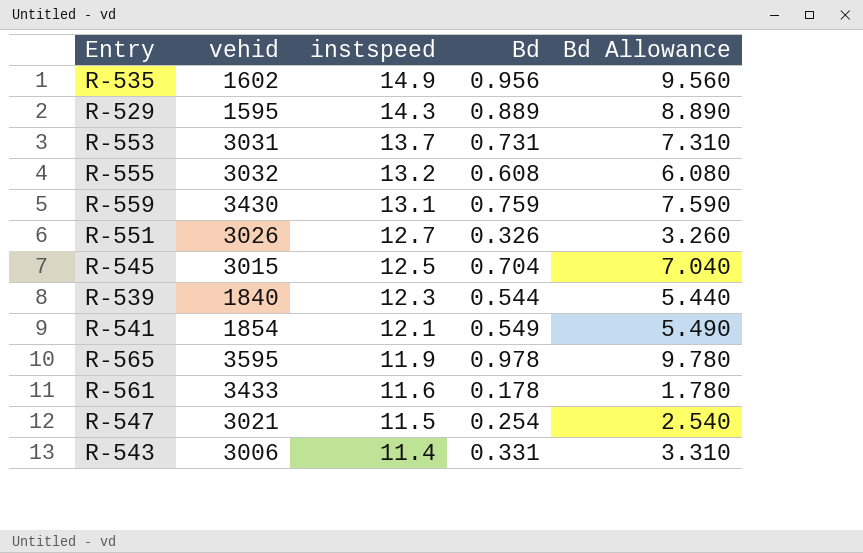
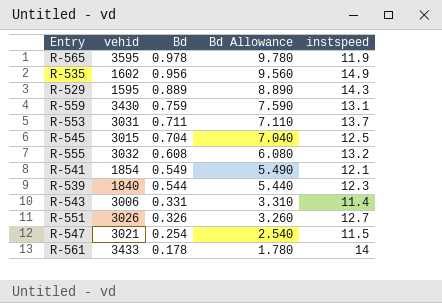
row order: instspeed descending -> Bd descending
column instspeed | position: 3 -> 5
R-553 | Bd: 0.731 -> 0.711
R-553 | Bd Allowance: 7.310 -> 7.110
R-561 | instspeed: 11.6 -> 14

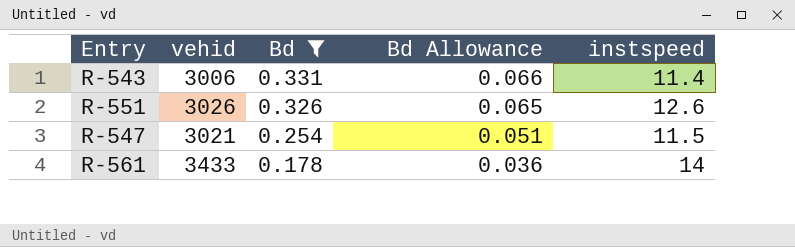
filter: none -> Bd <= 0.331
column Bd Allowance | formula: [Bd] * 10 -> [Bd] * 0.2
R-551 | instspeed: 12.7 -> 12.6

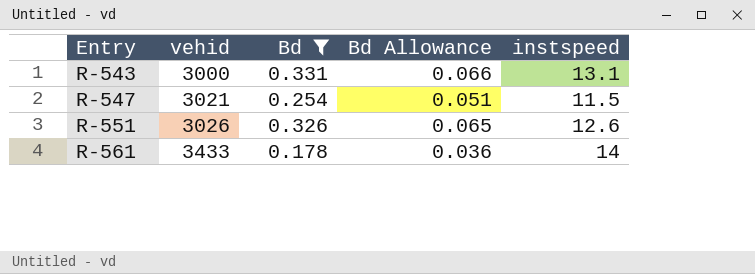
row order: Bd descending -> Entry ascending
R-543 | vehid: 3006 -> 3000
R-543 | instspeed: 11.4 -> 13.1

